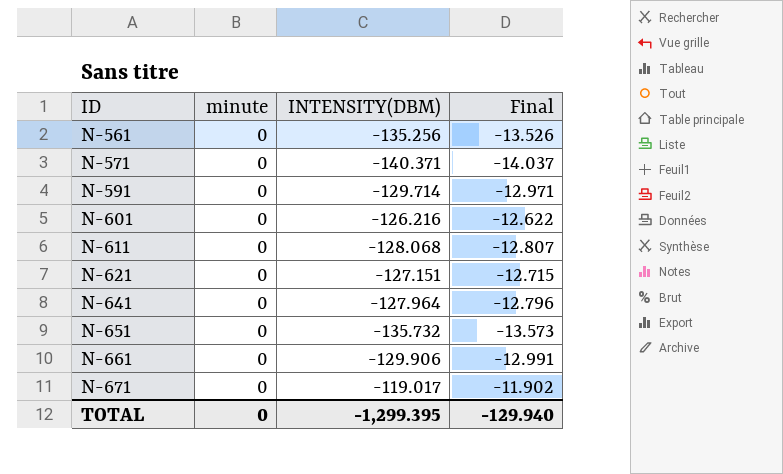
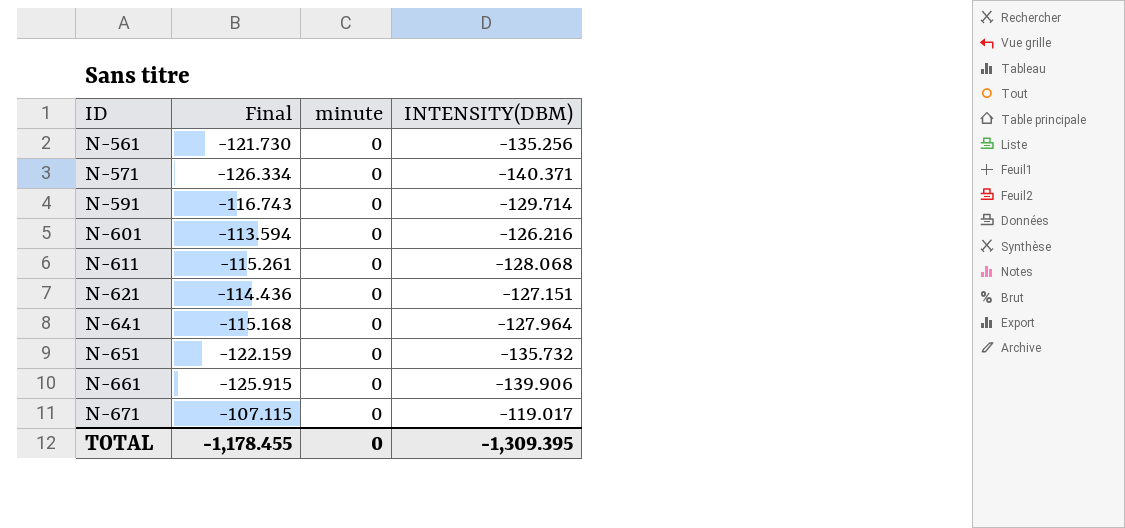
column Final | formula: [INTENSITY(DBM)] * 0.1 -> [INTENSITY(DBM)] * 0.9
column Final | position: 4 -> 2
N-661 | INTENSITY(DBM): -129.906 -> -139.906
TOTAL | Final: -129.940 -> -1,178.455
TOTAL | INTENSITY(DBM): -1,299.395 -> -1,309.395

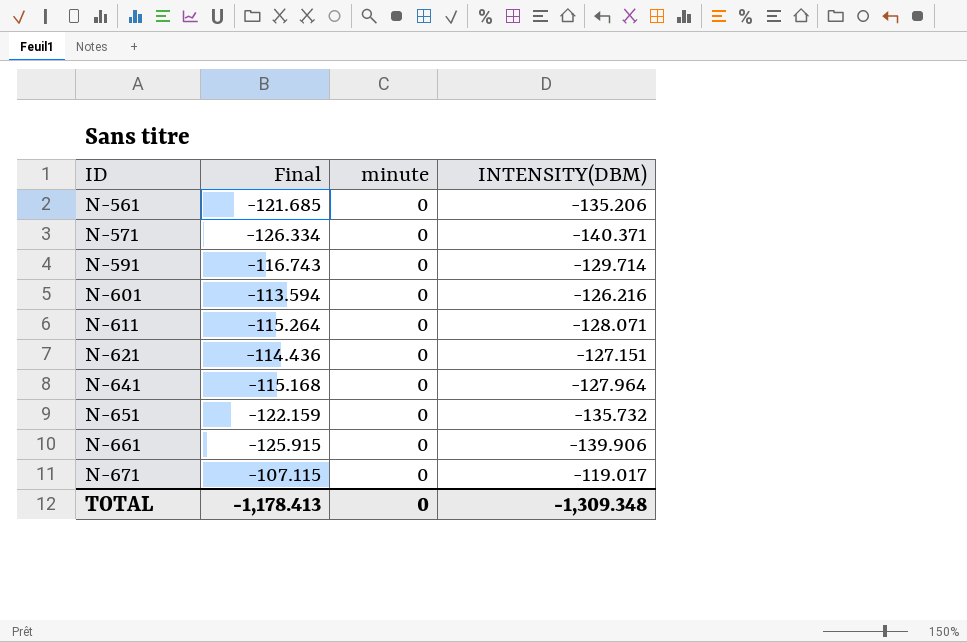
N-561 | Final: -121.730 -> -121.685
N-561 | INTENSITY(DBM): -135.256 -> -135.206
N-611 | Final: -115.261 -> -115.264
N-611 | INTENSITY(DBM): -128.068 -> -128.071
TOTAL | Final: -1,178.455 -> -1,178.413
TOTAL | INTENSITY(DBM): -1,309.395 -> -1,309.348

